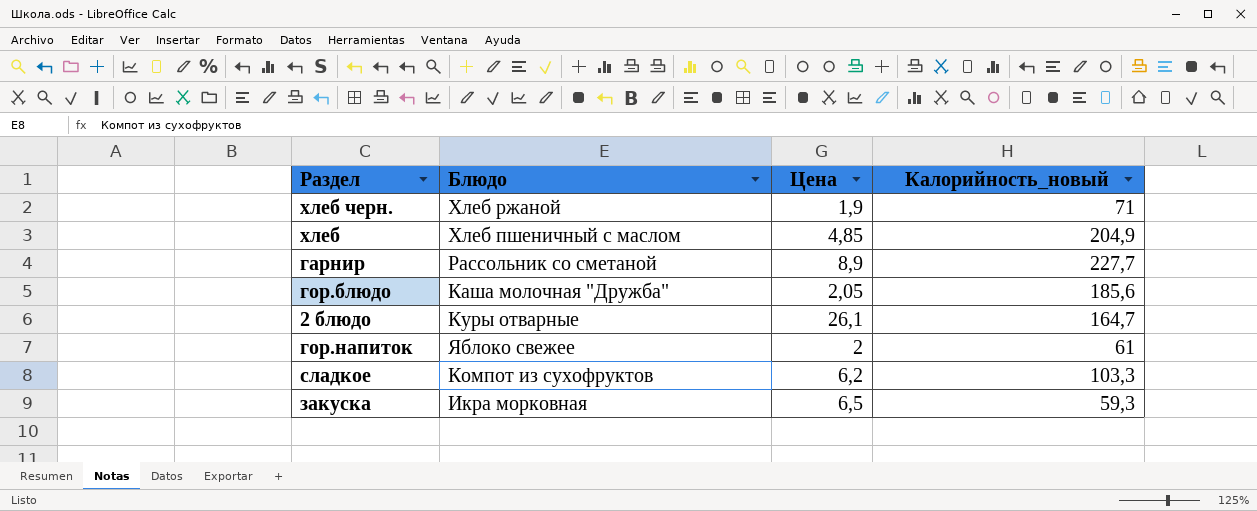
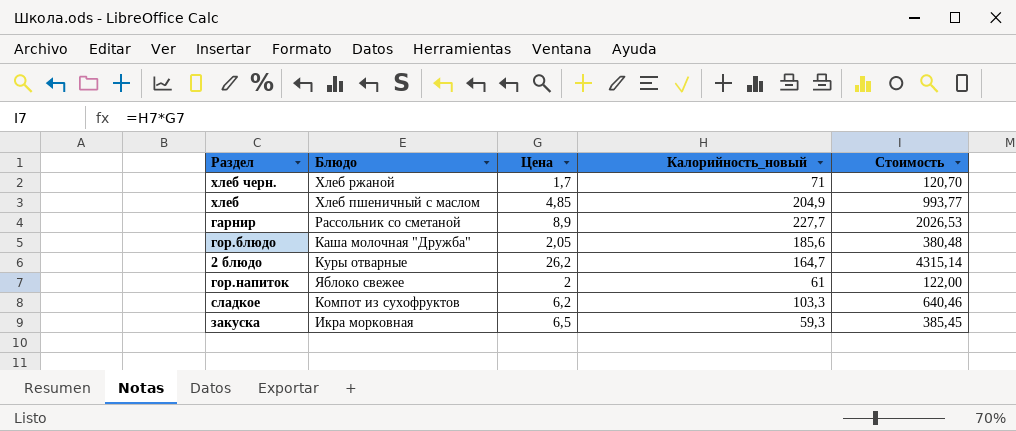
column Стоимость | formula: none -> [Цена] * [Калорийность_новый]
хлеб черн. | Цена: 1,9 -> 1,7
2 блюдо | Цена: 26,1 -> 26,2

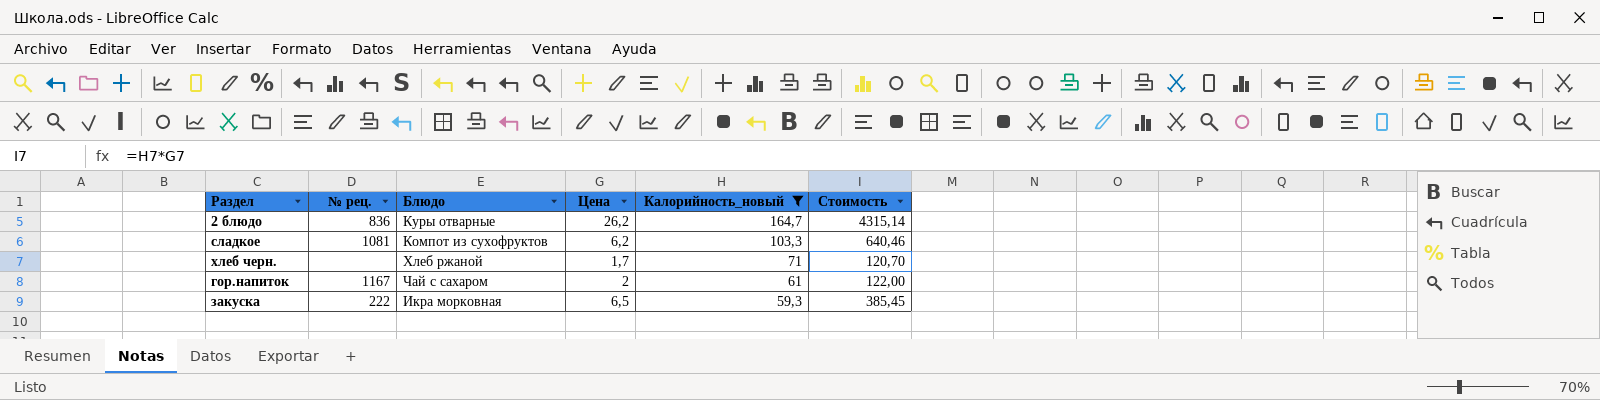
filter: none -> Калорийность_новый <= 164,7
row order: none -> Калорийность_новый descending
column № рец. | position: none -> 2
гор.напиток | Блюдо: Яблоко свежее -> Чай с сахаром

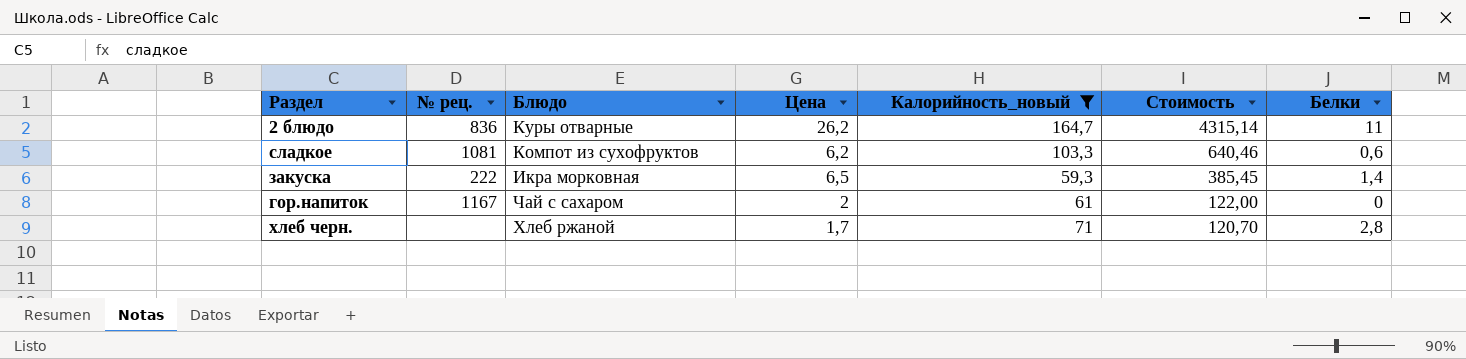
row order: Калорийность_новый descending -> Стоимость descending
column Белки | position: none -> 7

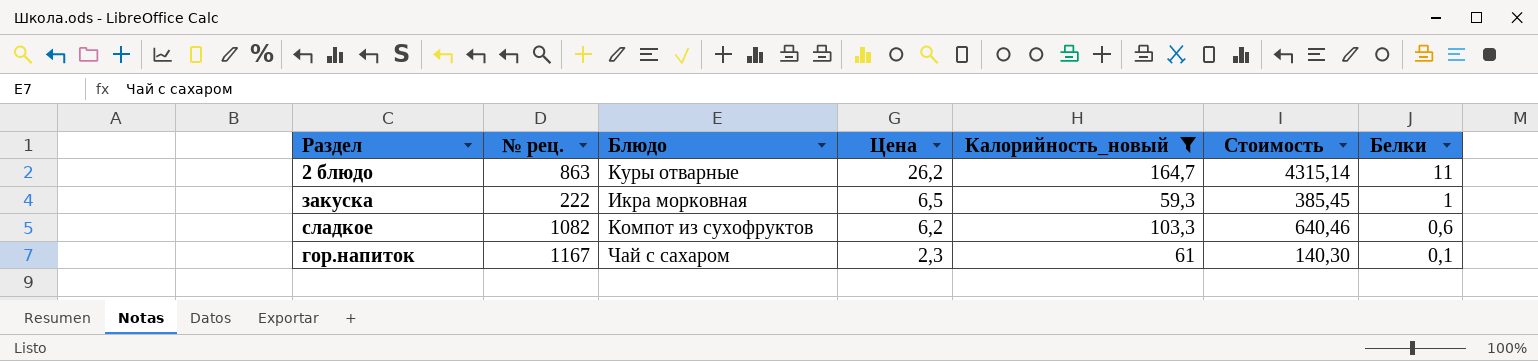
row order: Стоимость descending -> Цена descending
row хлеб черн.: none | Хлеб ржаной | 1,7 | 71 | 120,70 | 2,8 -> none
2 блюдо | № рец.: 836 -> 863
закуска | Белки: 1,4 -> 1
сладкое | № рец.: 1081 -> 1082
гор.напиток | Цена: 2 -> 2,3
гор.напиток | Стоимость: 122,00 -> 140,30
гор.напиток | Белки: 0 -> 0,1

